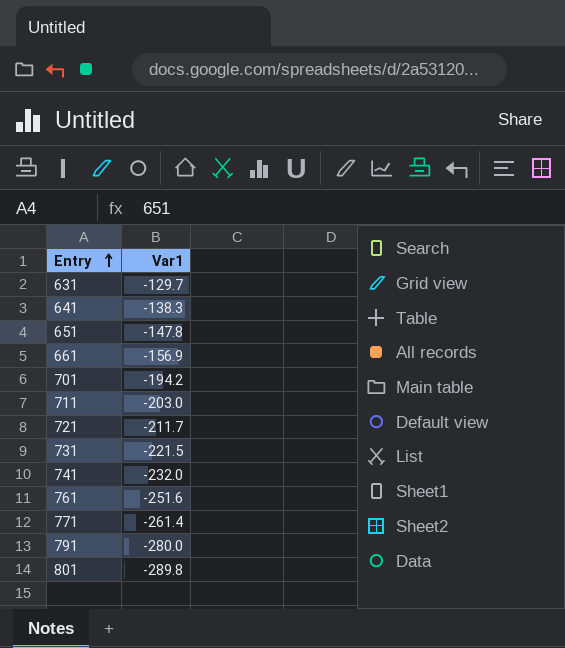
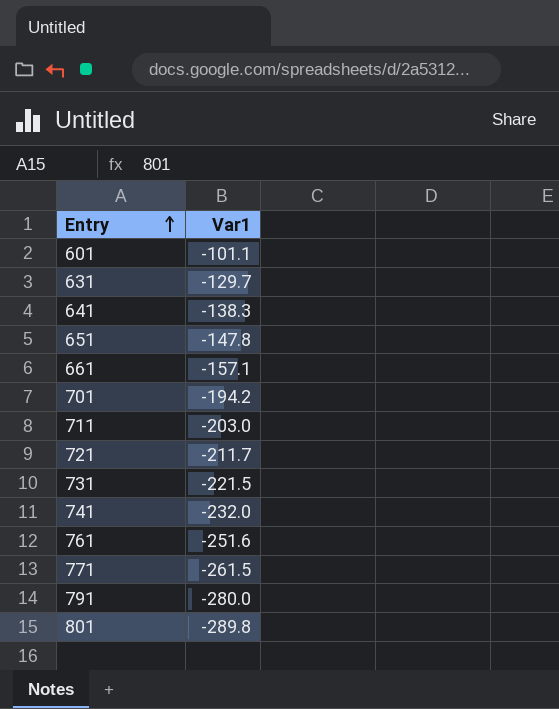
row 601: none -> -101.1
661 | Var1: -156.9 -> -157.1
771 | Var1: -261.4 -> -261.5

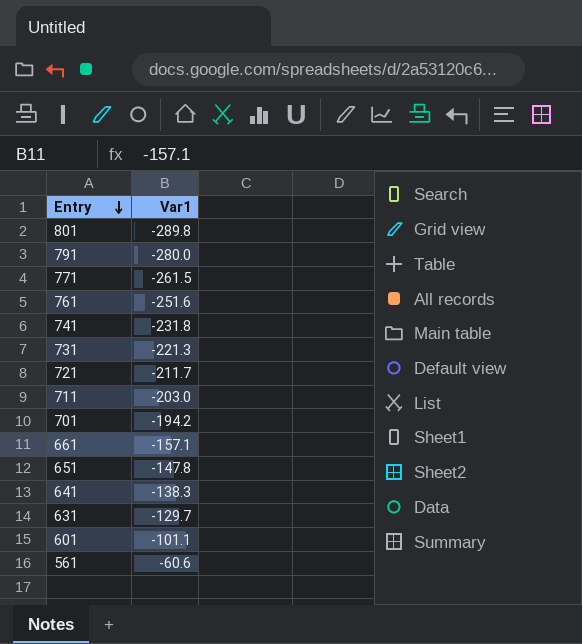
row order: Entry ascending -> Entry descending
741 | Var1: -232.0 -> -231.8
731 | Var1: -221.5 -> -221.3
row 561: none -> -60.6

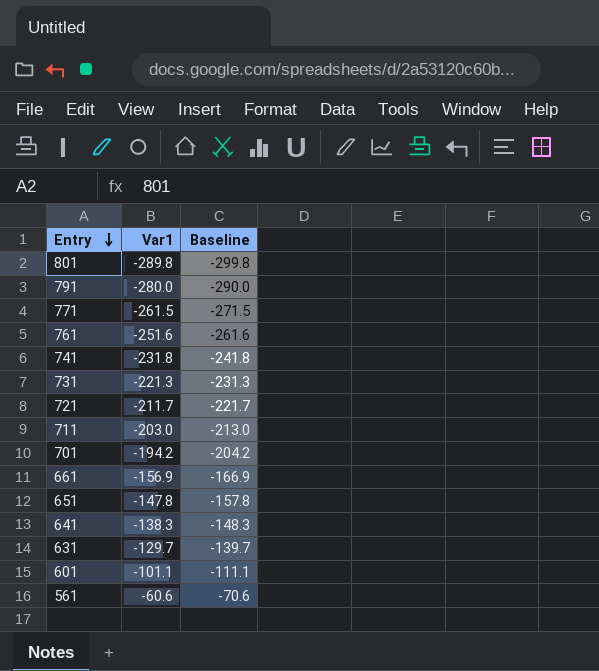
column Baseline | formula: none -> [Var1] - 10
661 | Var1: -157.1 -> -156.9

